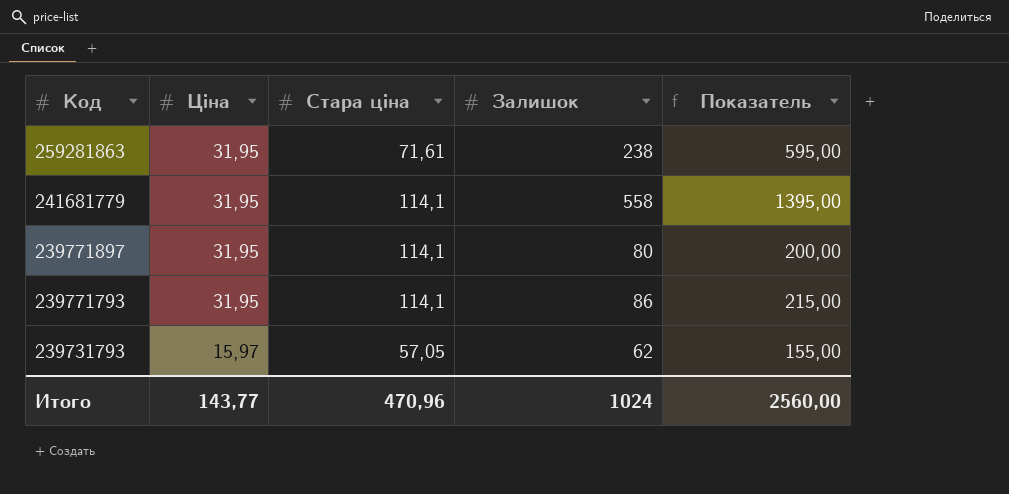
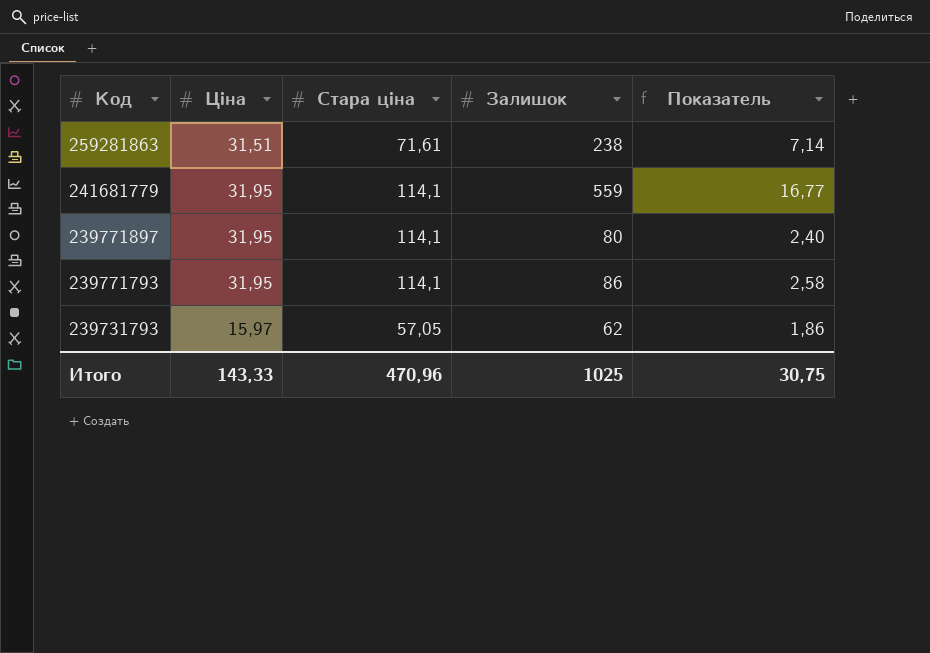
column Показатель | formula: [Залишок] * 2,5 -> [Залишок] * 0,03
259281863 | Ціна: 31,95 -> 31,51
241681779 | Залишок: 558 -> 559
Итого | Ціна: 143,77 -> 143,33
Итого | Залишок: 1024 -> 1025
Итого | Показатель: 2560,00 -> 30,75

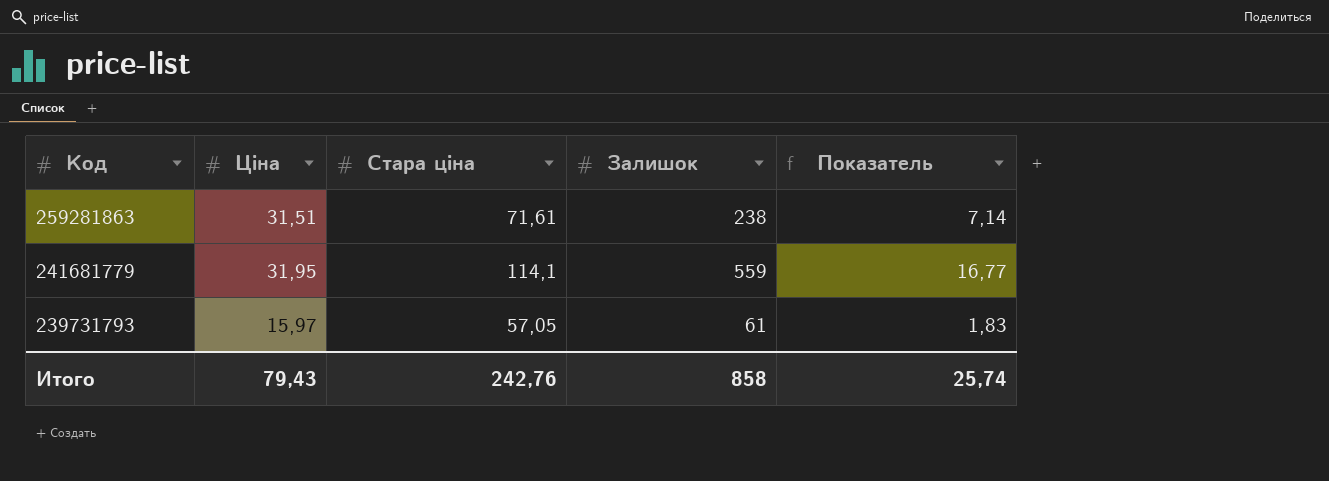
row 239771897: 31,95 | 114,1 | 80 | 2,40 -> none
row 239771793: 31,95 | 114,1 | 86 | 2,58 -> none
239731793 | Залишок: 62 -> 61
239731793 | Показатель: 1,86 -> 1,83
Итого | Ціна: 143,33 -> 79,43
Итого | Стара ціна: 470,96 -> 242,76
Итого | Залишок: 1025 -> 858
Итого | Показатель: 30,75 -> 25,74

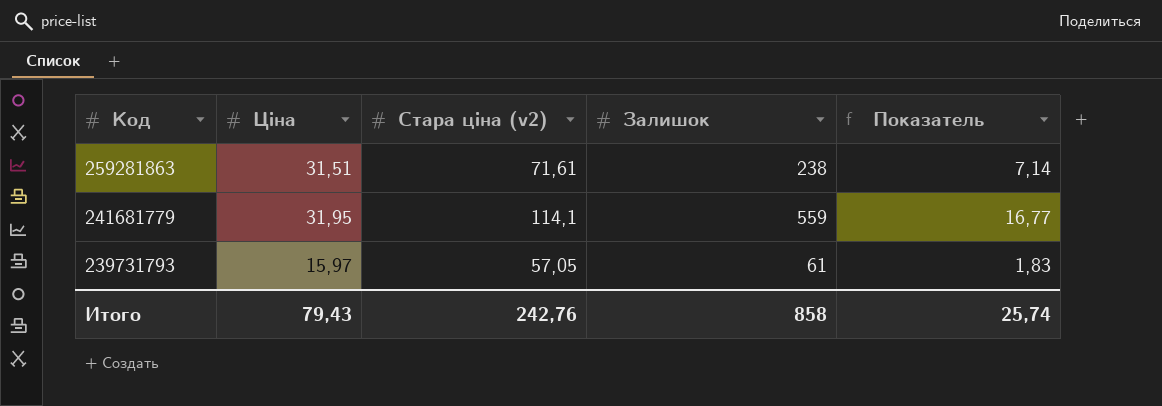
column name: Стара ціна -> Стара ціна (v2)

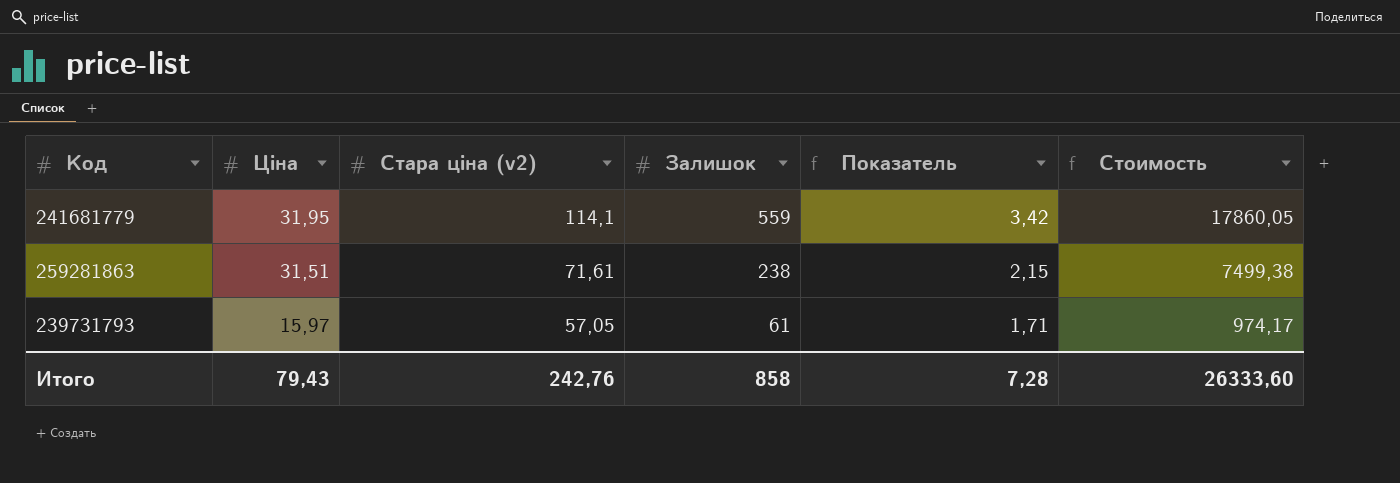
row order: Код descending -> Ціна descending
column Показатель | formula: [Залишок] * 0,03 -> [Стара ціна (v2)] * 0,03
column Стоимость | formula: none -> [Ціна] * [Залишок]
Итого | Показатель: 25,74 -> 7,28

